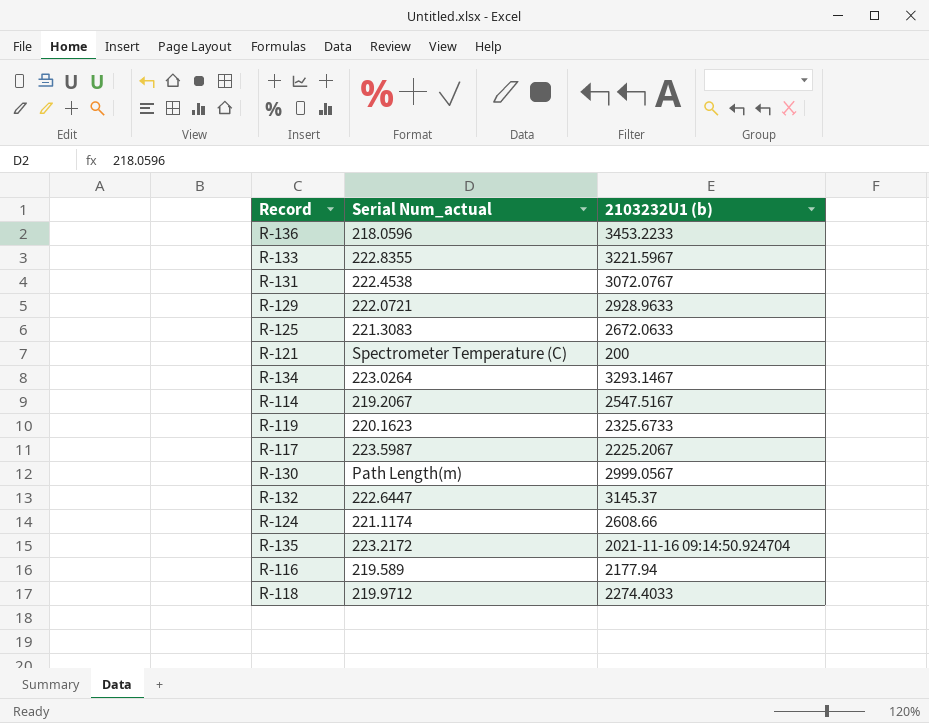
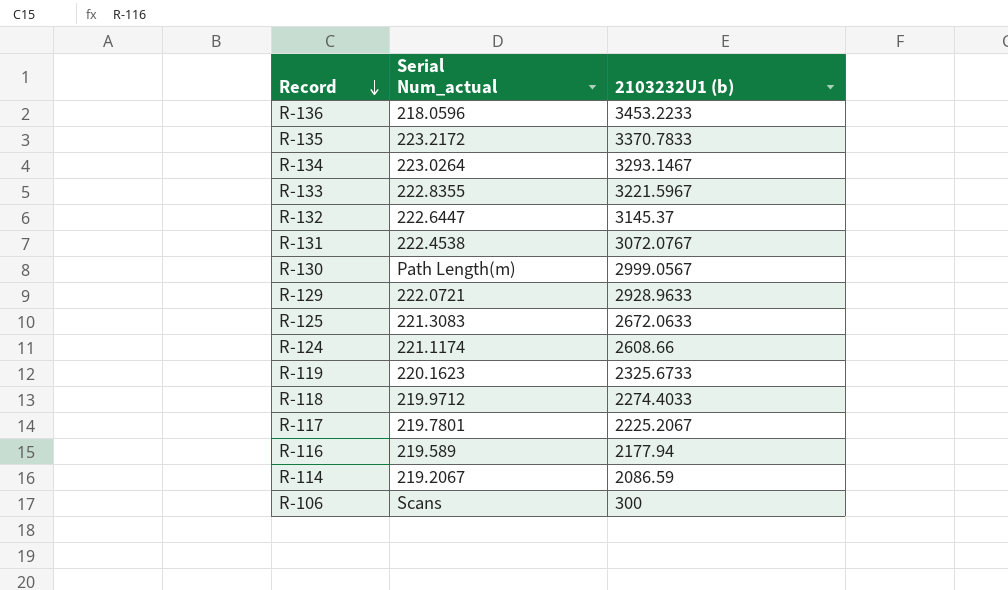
row order: none -> Record descending
row R-121: Spectrometer Temperature (C) | 200 -> none
R-135 | 2103232U1 (b): 2021-11-16 09:14:50.924704 -> 3370.7833
R-117 | Serial Num_actual: 223.5987 -> 219.7801
R-114 | 2103232U1 (b): 2547.5167 -> 2086.59
row R-106: none -> Scans | 300

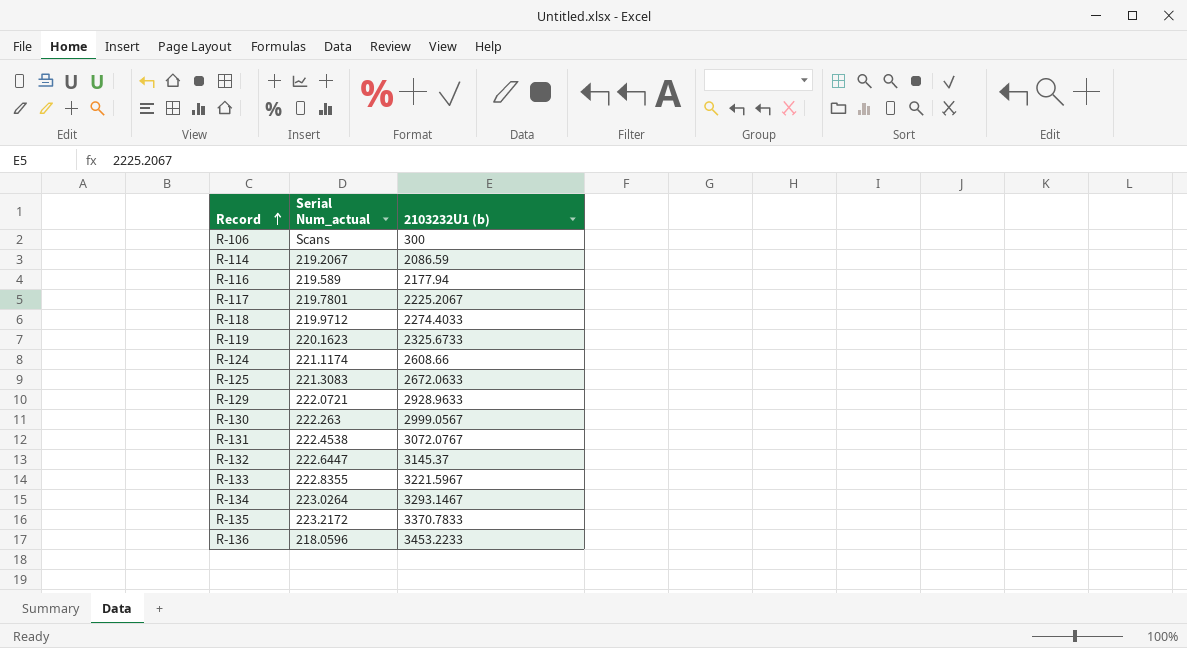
row order: Record descending -> Record ascending
R-130 | Serial Num_actual: Path Length(m) -> 222.263

